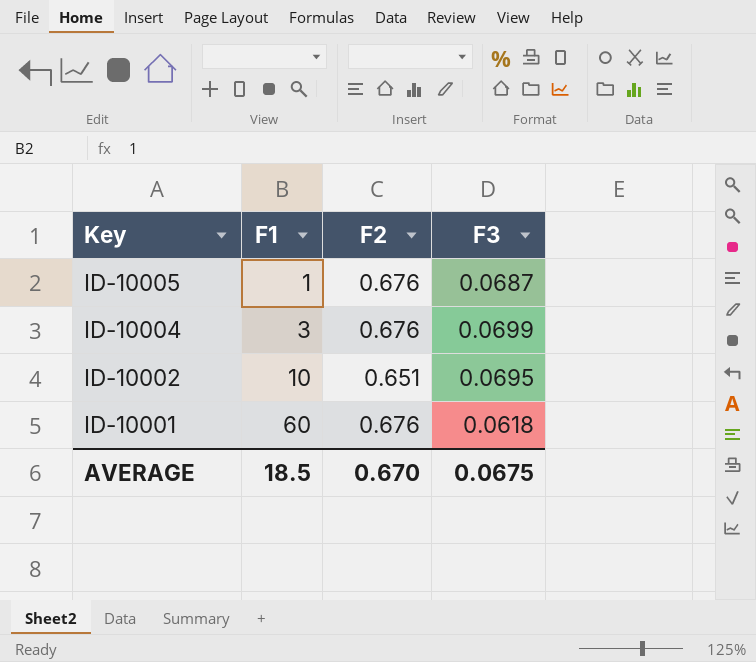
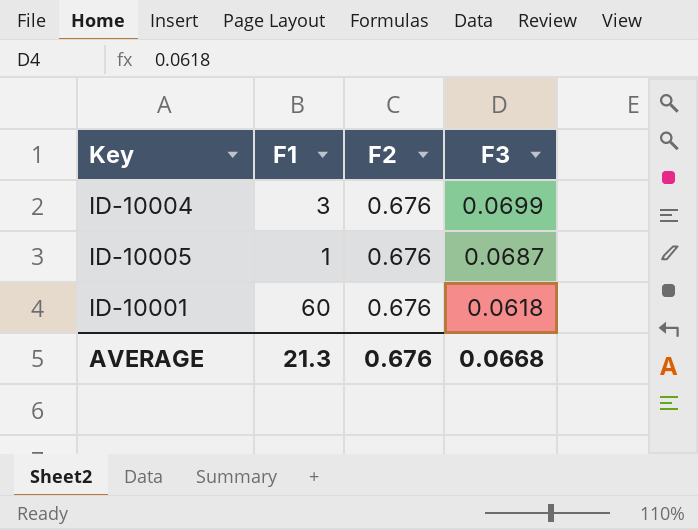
row order: Key descending -> F3 descending
row ID-10002: 10 | 0.651 | 0.0695 -> none
AVERAGE | F1: 18.5 -> 21.3
AVERAGE | F2: 0.670 -> 0.676
AVERAGE | F3: 0.0675 -> 0.0668

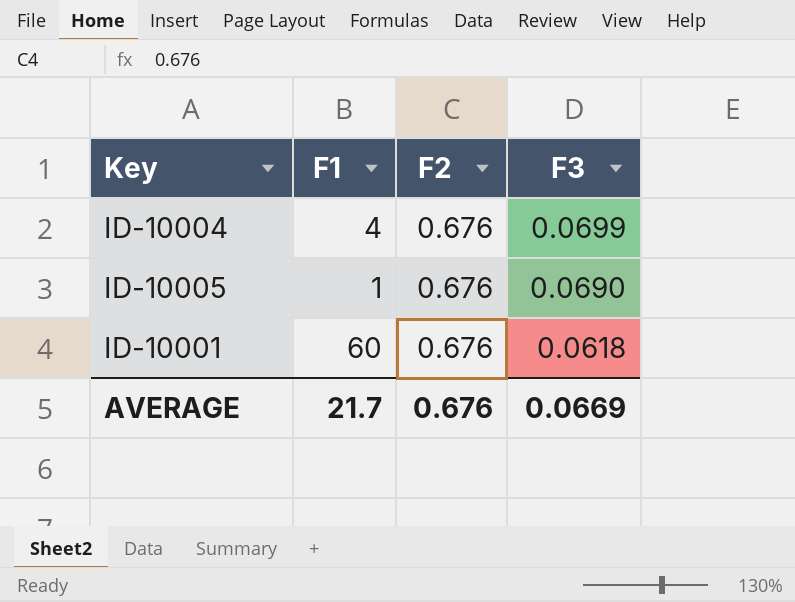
ID-10004 | F1: 3 -> 4
ID-10005 | F3: 0.0687 -> 0.0690
AVERAGE | F1: 21.3 -> 21.7
AVERAGE | F3: 0.0668 -> 0.0669

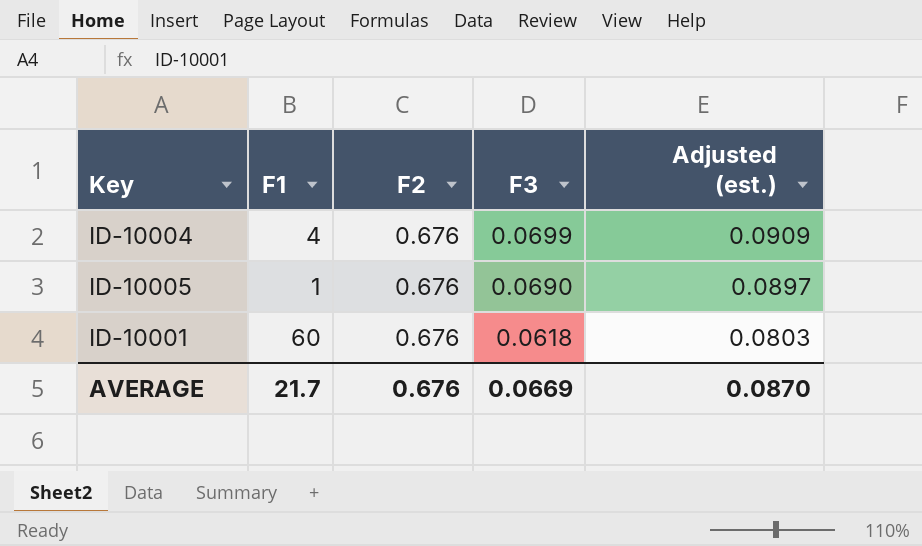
column Adjusted (est.) | formula: none -> [F3] * 1.3

